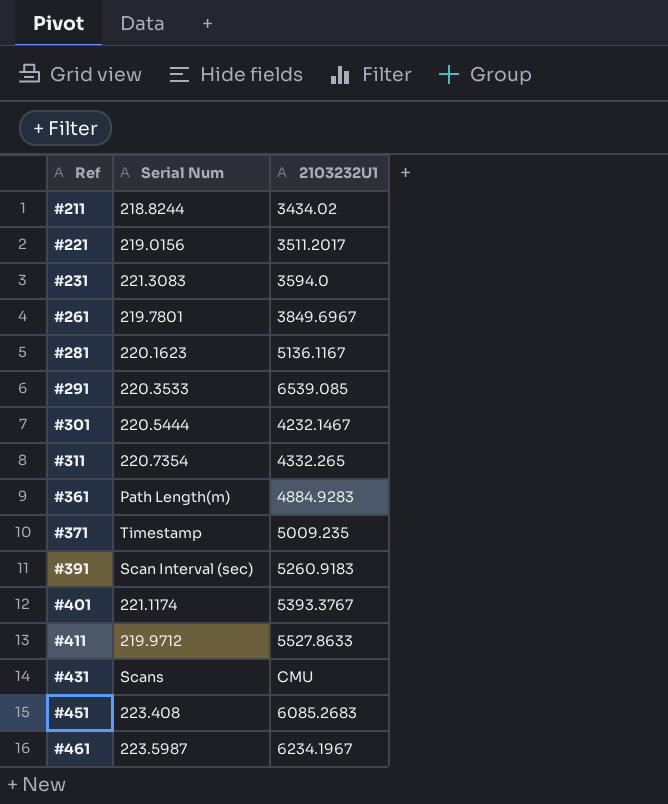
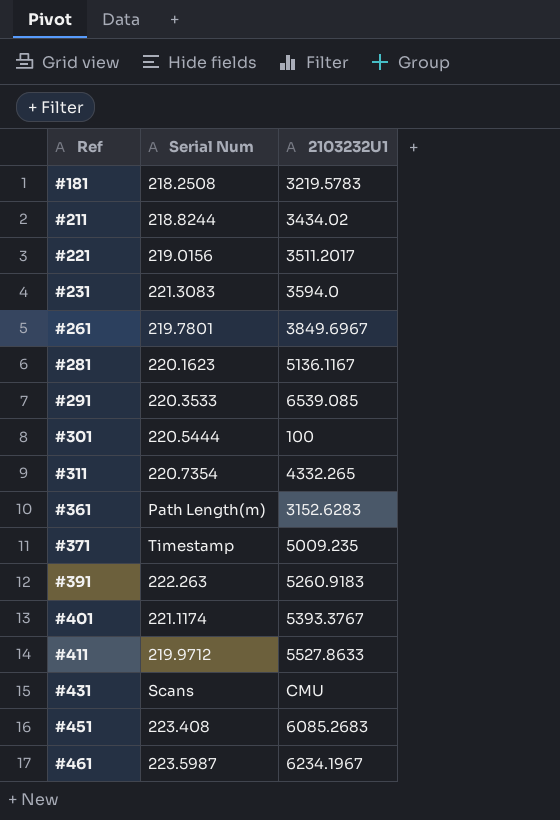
row #181: none -> 218.2508 | 3219.5783
#301 | 2103232U1: 4232.1467 -> 100
#361 | 2103232U1: 4884.9283 -> 3152.6283
#391 | Serial Num: Scan Interval (sec) -> 222.263

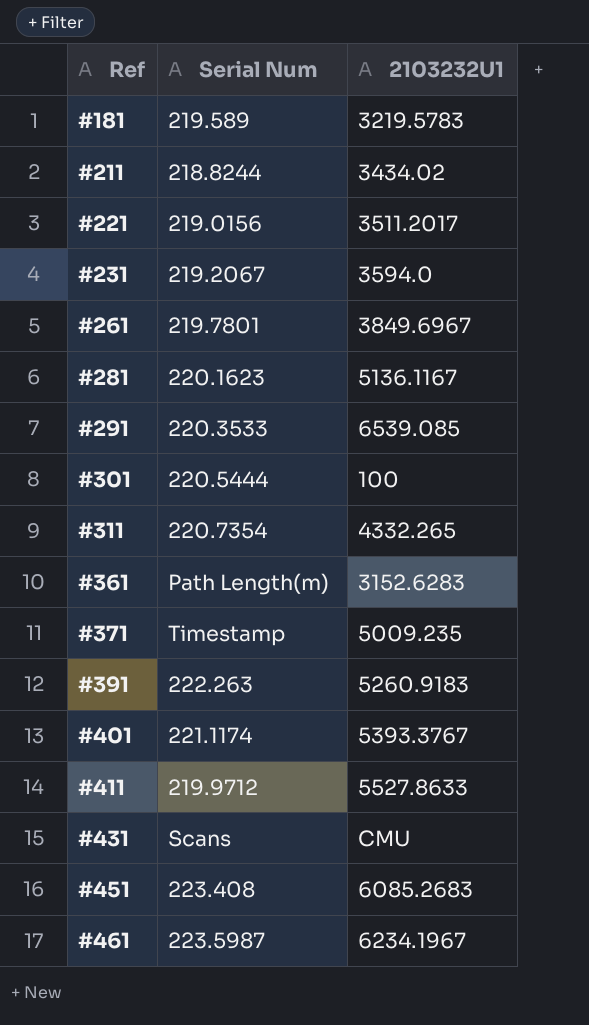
#181 | Serial Num: 218.2508 -> 219.589
#231 | Serial Num: 221.3083 -> 219.2067

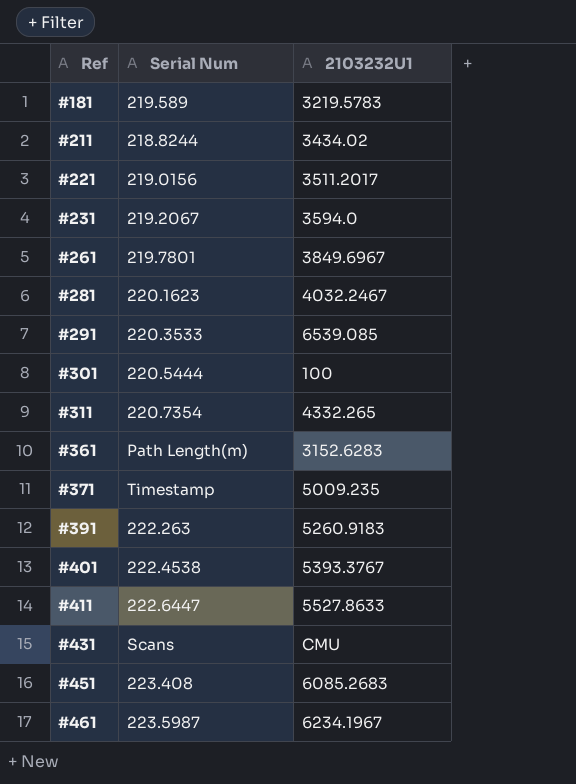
#281 | 2103232U1: 5136.1167 -> 4032.2467
#401 | Serial Num: 221.1174 -> 222.4538
#411 | Serial Num: 219.9712 -> 222.6447

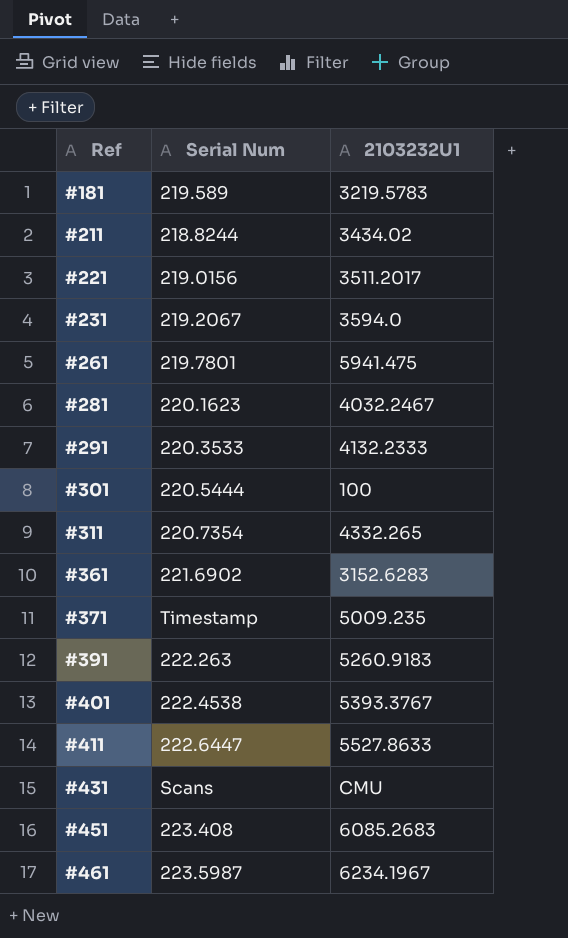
#261 | 2103232U1: 3849.6967 -> 5941.475
#291 | 2103232U1: 6539.085 -> 4132.2333
#361 | Serial Num: Path Length(m) -> 221.6902

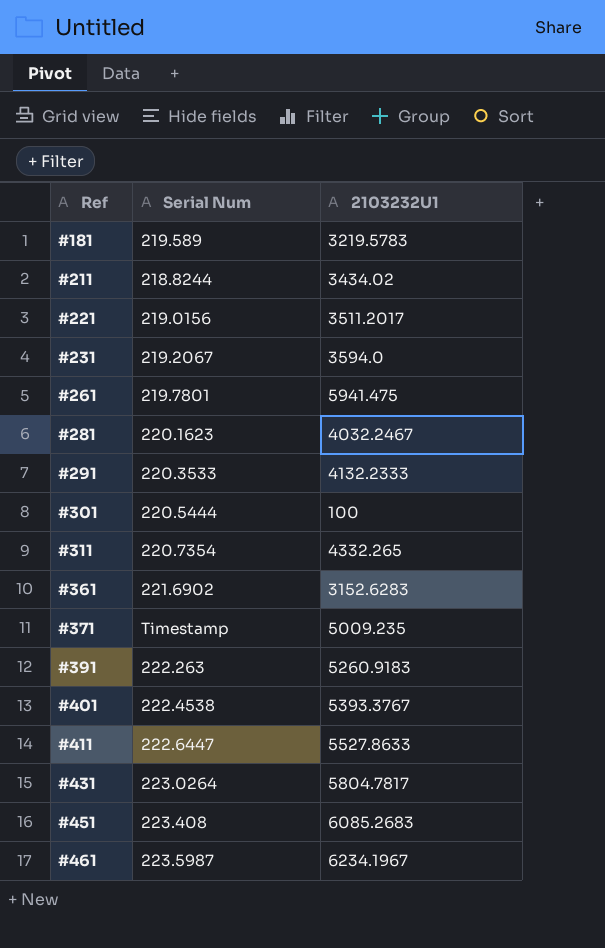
#431 | Serial Num: Scans -> 223.0264
#431 | 2103232U1: CMU -> 5804.7817

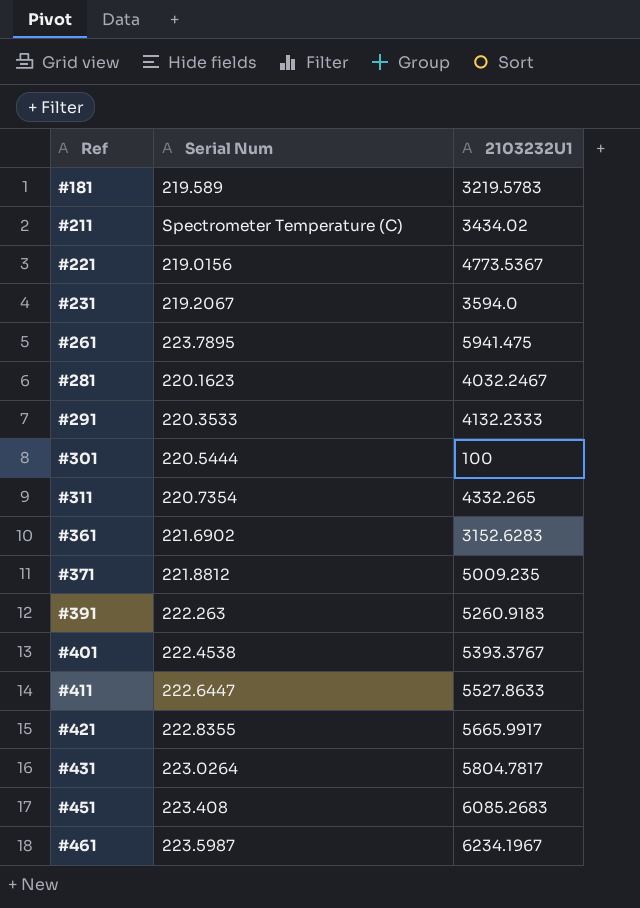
#211 | Serial Num: 218.8244 -> Spectrometer Temperature (C)
#221 | 2103232U1: 3511.2017 -> 4773.5367
#261 | Serial Num: 219.7801 -> 223.7895
#371 | Serial Num: Timestamp -> 221.8812
row #421: none -> 222.8355 | 5665.9917

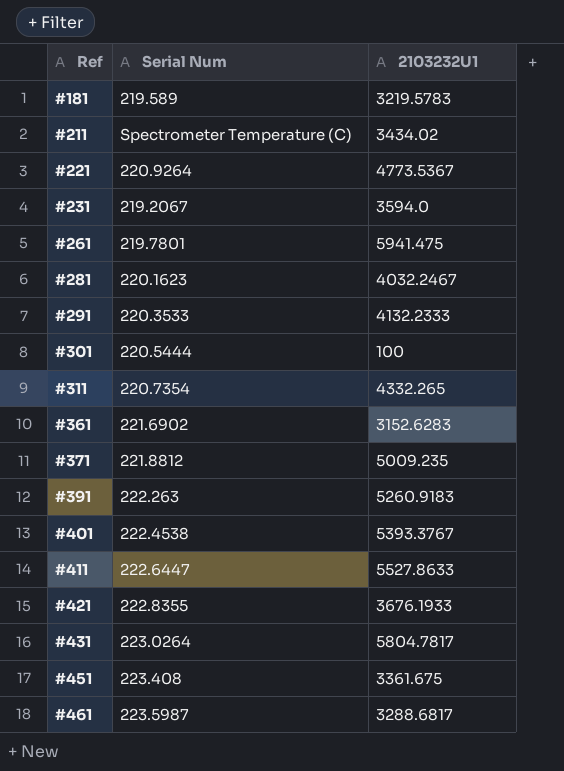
#221 | Serial Num: 219.0156 -> 220.9264
#261 | Serial Num: 223.7895 -> 219.7801
#421 | 2103232U1: 5665.9917 -> 3676.1933
#451 | 2103232U1: 6085.2683 -> 3361.675
#461 | 2103232U1: 6234.1967 -> 3288.6817

